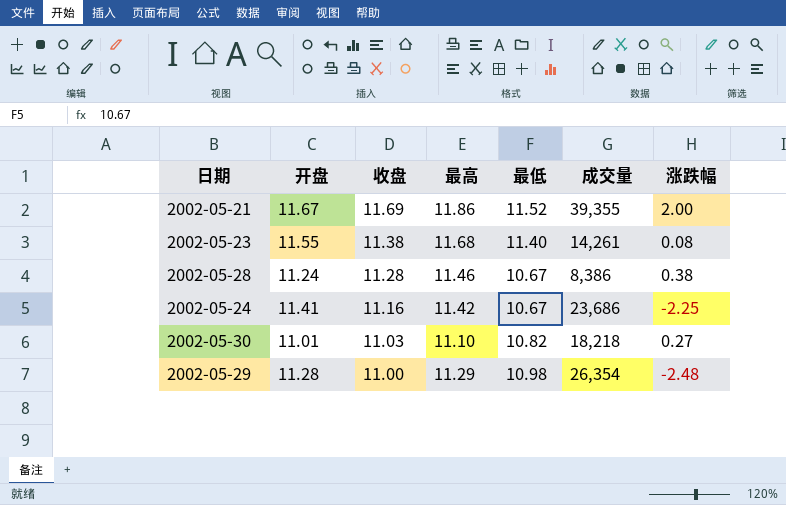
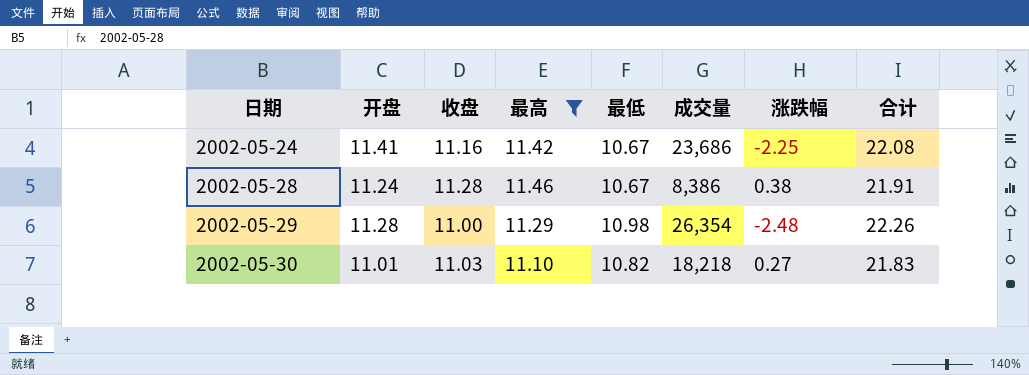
filter: none -> 最高 <= 11.46
row order: 收盘 descending -> 日期 ascending
column 合计 | formula: none -> [开盘] + [最低]

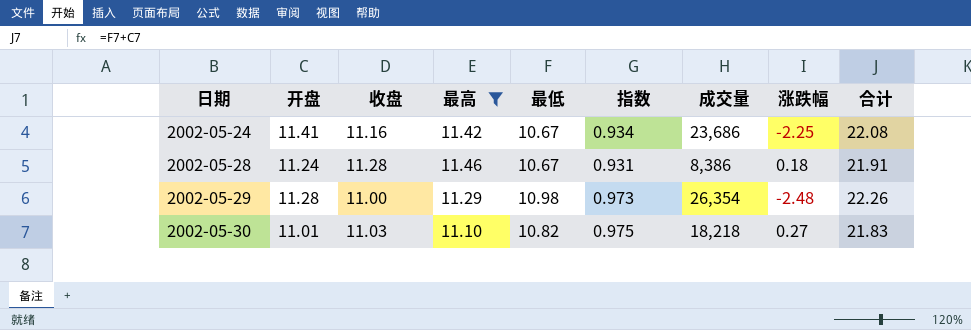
column 指数 | formula: none -> [最低] / [最高]
2002-05-28 | 涨跌幅: 0.38 -> 0.18

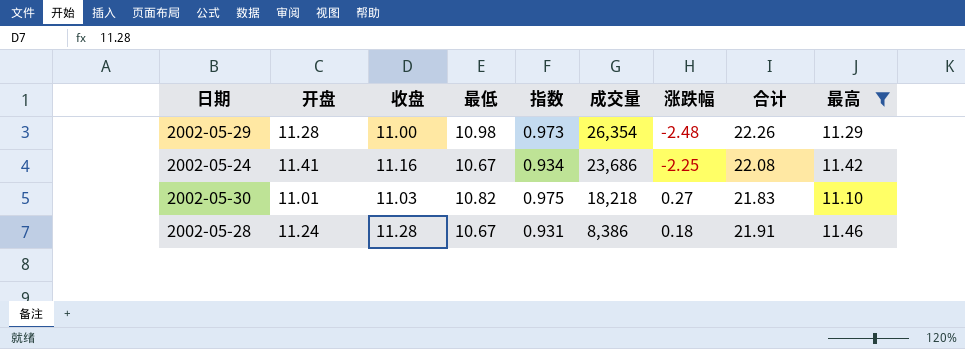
row order: 日期 ascending -> 成交量 descending
column 最高 | position: 4 -> 9

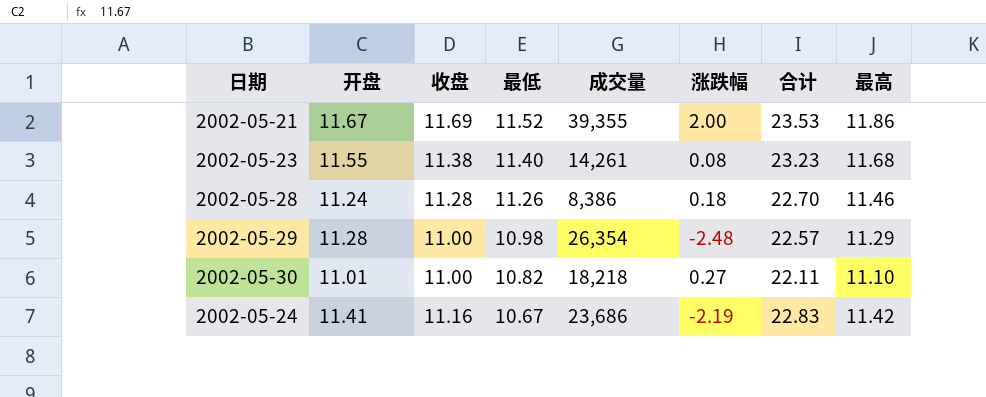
filter: 最高 <= 11.46 -> none
row order: 成交量 descending -> 最低 descending
column 指数 | formula: [最低] / [最高] -> none
column 合计 | formula: [开盘] + [最低] -> [开盘] + [最高]
2002-05-28 | 最低: 10.67 -> 11.26
2002-05-30 | 收盘: 11.03 -> 11.00
2002-05-24 | 涨跌幅: -2.25 -> -2.19

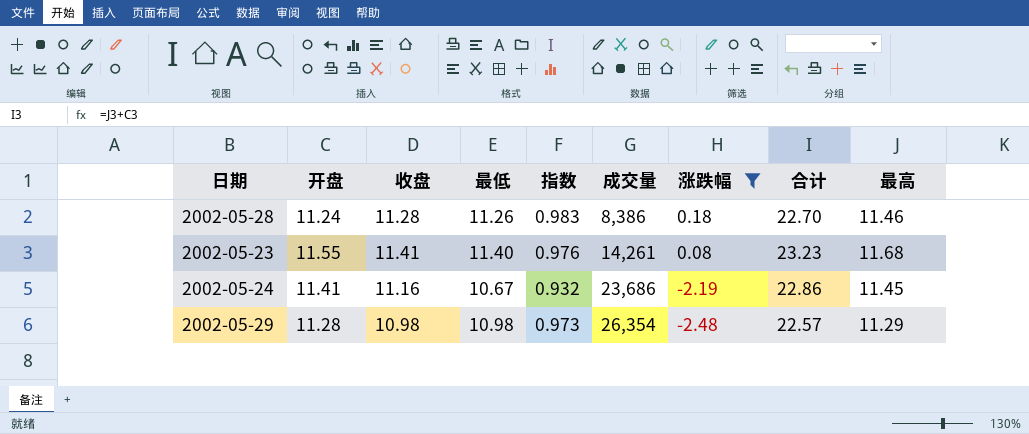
filter: none -> 涨跌幅 <= 0.18
row order: 最低 descending -> 成交量 ascending
column 指数 | formula: none -> [最低] / [最高]
2002-05-23 | 收盘: 11.38 -> 11.41
2002-05-24 | 合计: 22.83 -> 22.86
2002-05-24 | 最高: 11.42 -> 11.45
2002-05-29 | 收盘: 11.00 -> 10.98

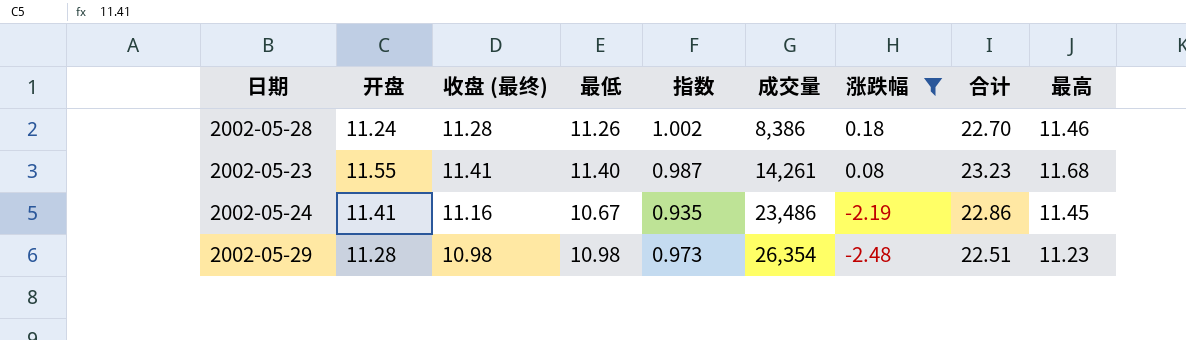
column name: 收盘 -> 收盘 (最终)
column 指数 | formula: [最低] / [最高] -> [最低] / [开盘]
2002-05-24 | 成交量: 23,686 -> 23,486
2002-05-29 | 合计: 22.57 -> 22.51
2002-05-29 | 最高: 11.29 -> 11.23

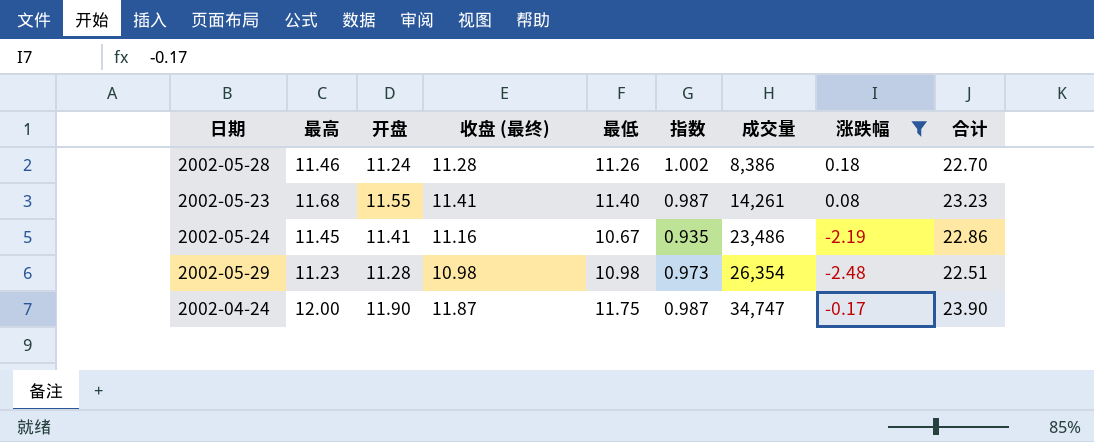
column 最高 | position: 9 -> 2
row 2002-04-24: none -> 12.00 | 11.90 | 11.87 | 11.75 | 0.987 | 34,747 | -0.17 | 23.90

